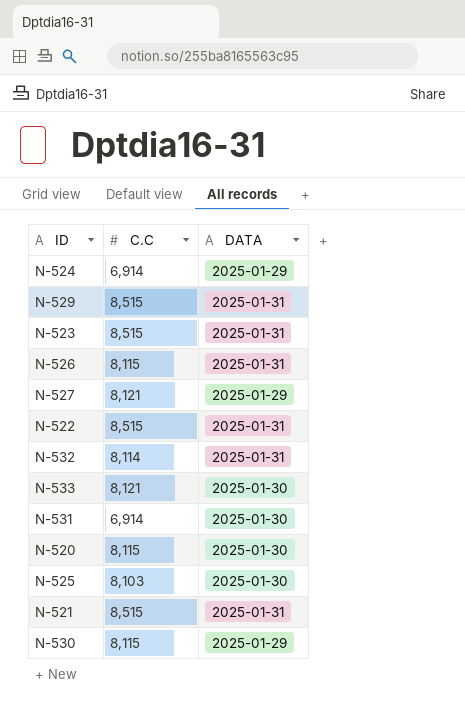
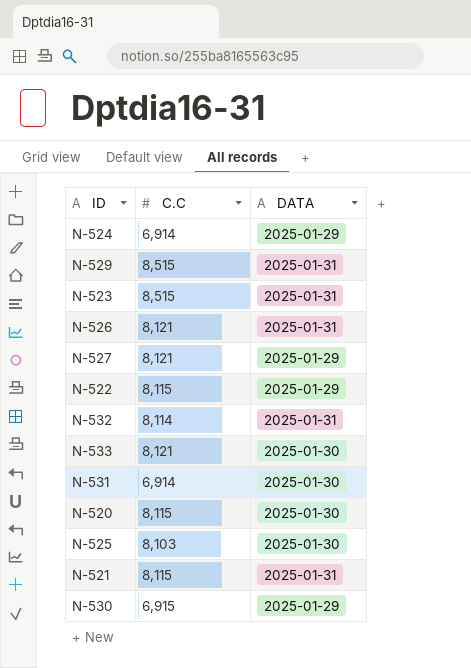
N-526 | C.C: 8,115 -> 8,121
N-522 | C.C: 8,515 -> 8,115
N-522 | DATA: 2025-01-31 -> 2025-01-29
N-521 | C.C: 8,515 -> 8,115
N-530 | C.C: 8,115 -> 6,915

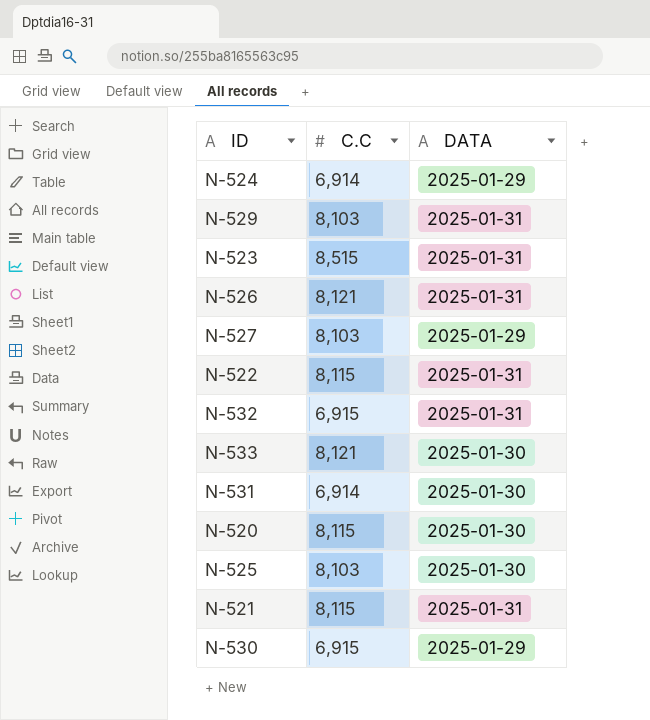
N-529 | C.C: 8,515 -> 8,103
N-527 | C.C: 8,121 -> 8,103
N-522 | DATA: 2025-01-29 -> 2025-01-31
N-532 | C.C: 8,114 -> 6,915

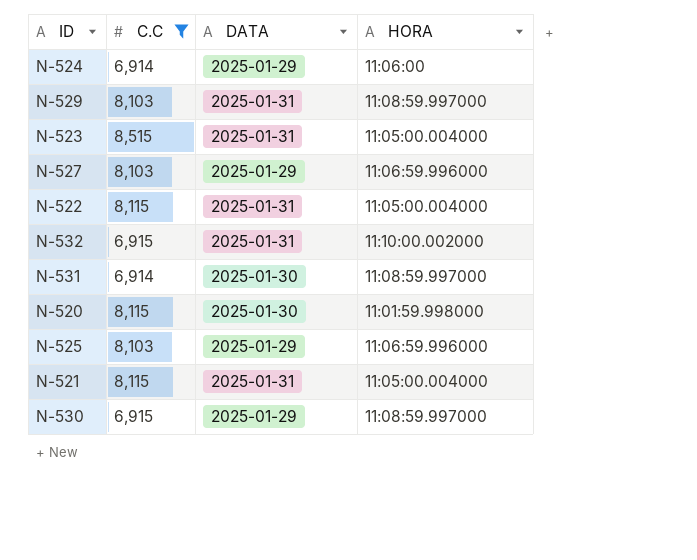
filter: none -> C.C != 8,121
column HORA | position: none -> 4
N-525 | DATA: 2025-01-30 -> 2025-01-29

